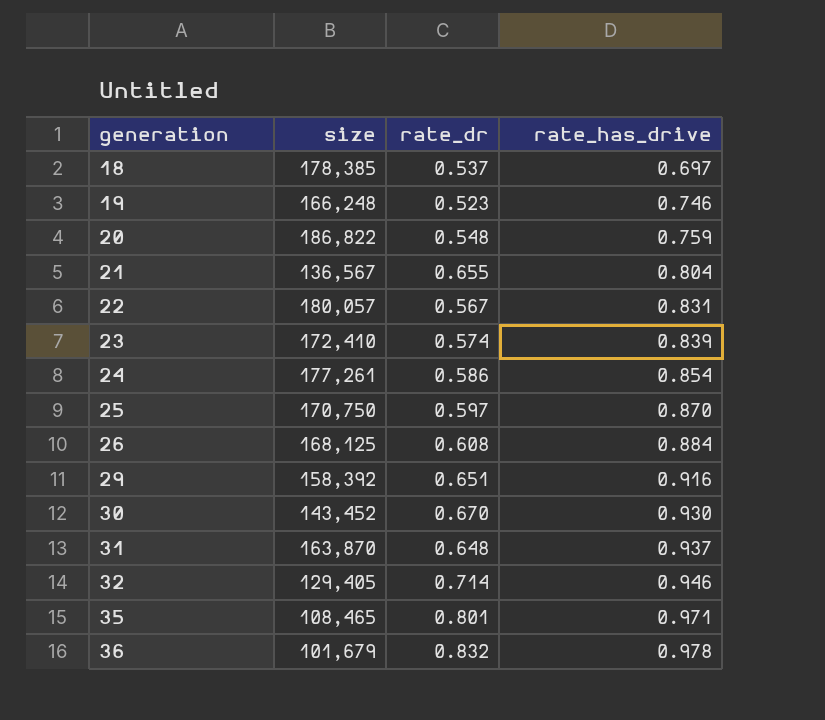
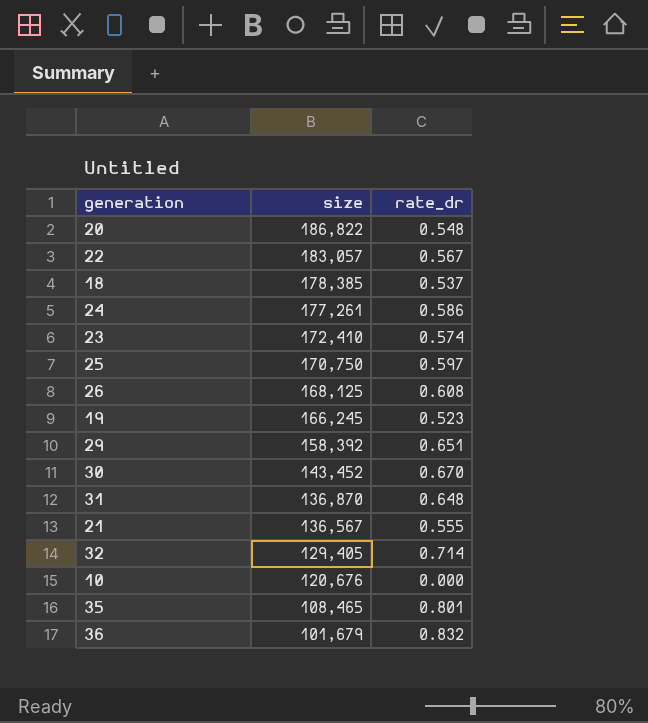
row order: generation ascending -> size descending
column rate_has_drive | position: 4 -> none
22 | size: 180,057 -> 183,057
19 | size: 166,248 -> 166,245
31 | size: 163,870 -> 136,870
21 | rate_dr: 0.655 -> 0.555
row 10: none -> 120,676 | 0.000

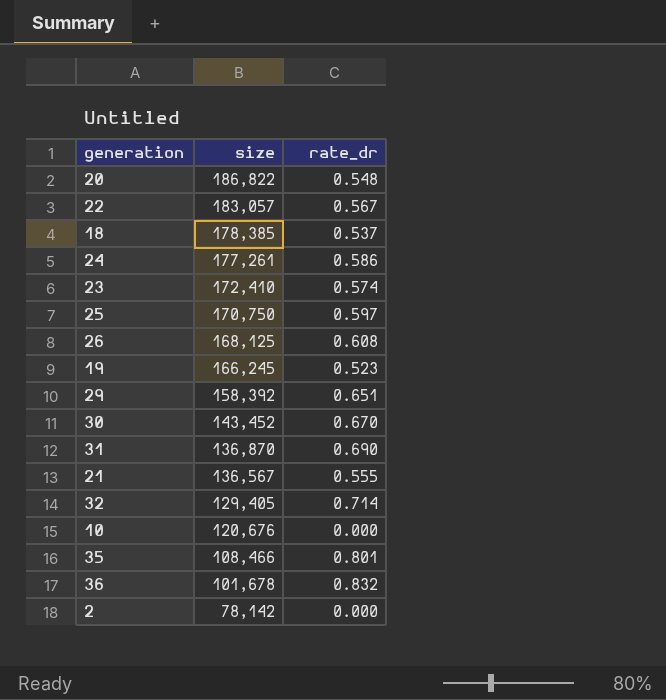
31 | rate_dr: 0.648 -> 0.690
35 | size: 108,465 -> 108,466
36 | size: 101,679 -> 101,678
row 2: none -> 78,142 | 0.000

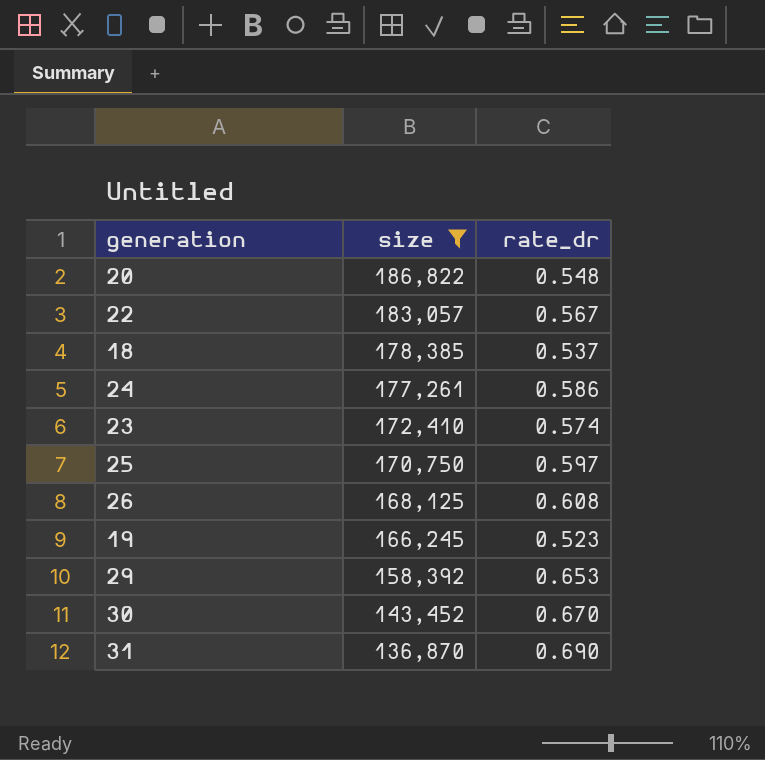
filter: none -> size >= 136,870
29 | rate_dr: 0.651 -> 0.653

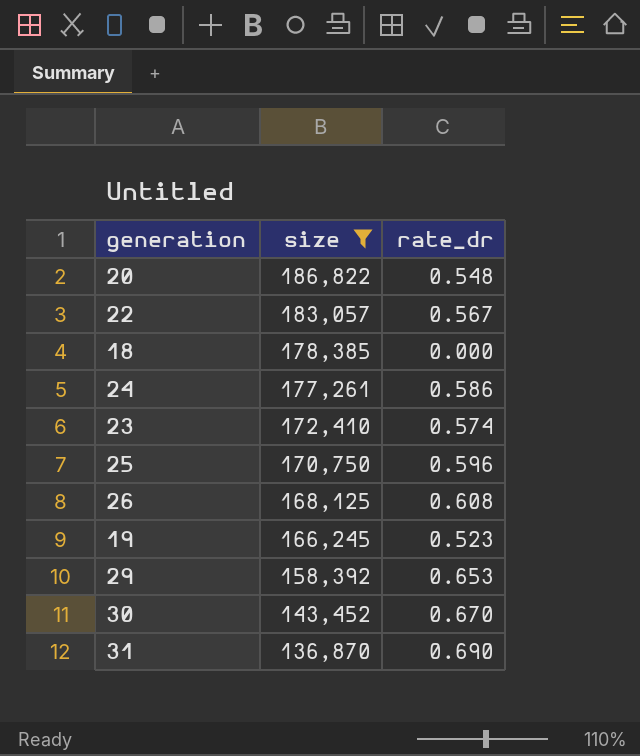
18 | rate_dr: 0.537 -> 0.000
25 | rate_dr: 0.597 -> 0.596

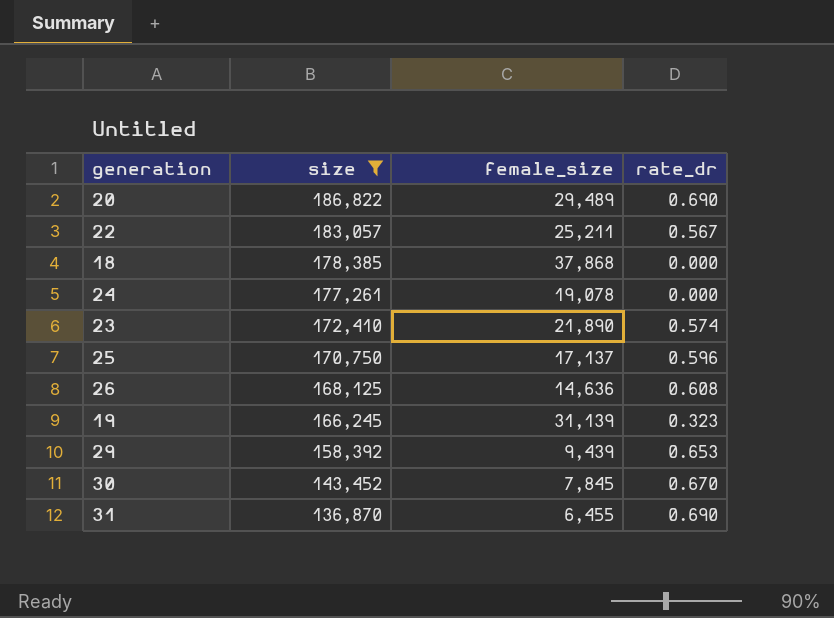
column female_size | position: none -> 3
20 | rate_dr: 0.548 -> 0.690
24 | rate_dr: 0.586 -> 0.000
19 | rate_dr: 0.523 -> 0.323

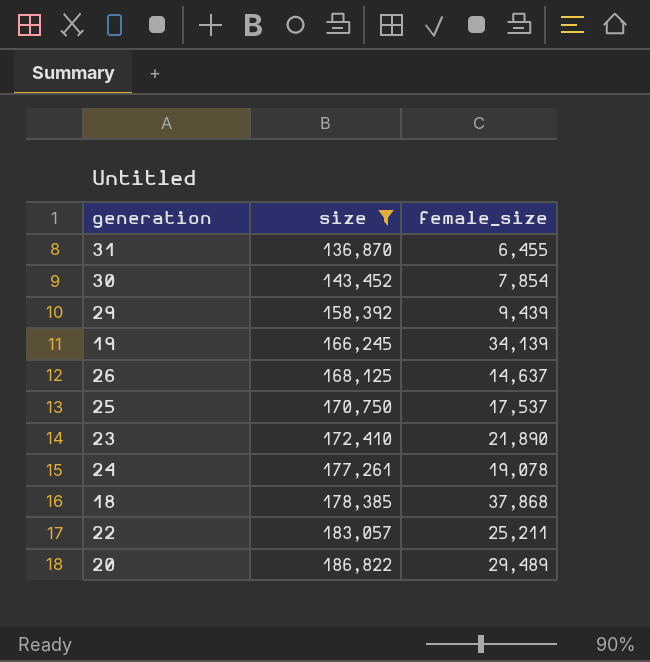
row order: size descending -> size ascending
column rate_dr | position: 4 -> none
30 | female_size: 7,845 -> 7,854
19 | female_size: 31,139 -> 34,139
26 | female_size: 14,636 -> 14,637
25 | female_size: 17,137 -> 17,537

